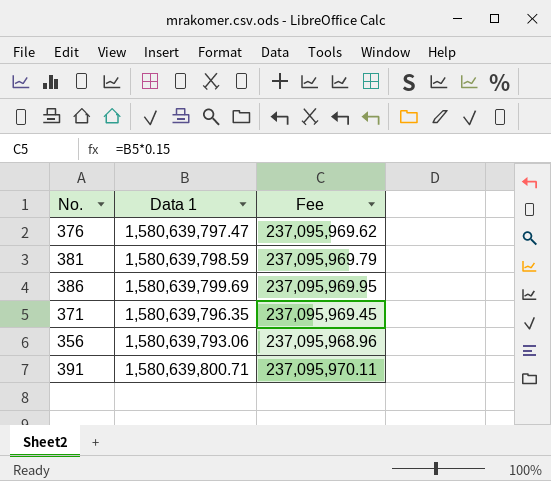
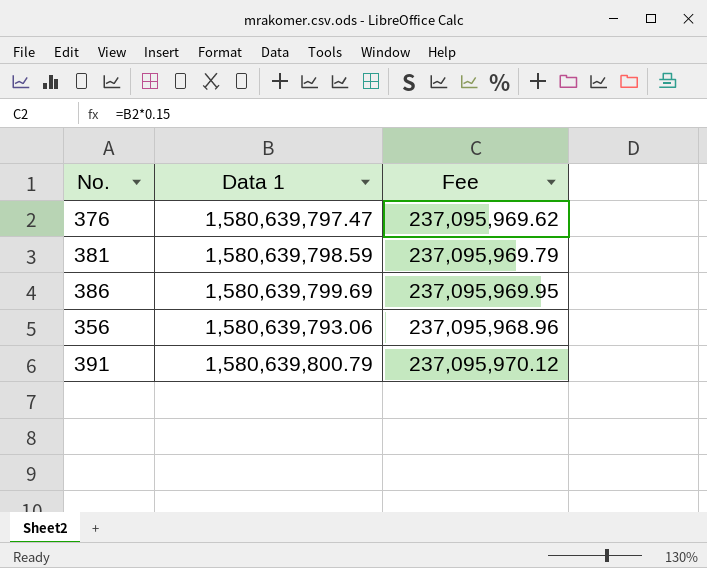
row 371: 1,580,639,796.35 | 237,095,969.45 -> none
391 | Data 1: 1,580,639,800.71 -> 1,580,639,800.79
391 | Fee: 237,095,970.11 -> 237,095,970.12

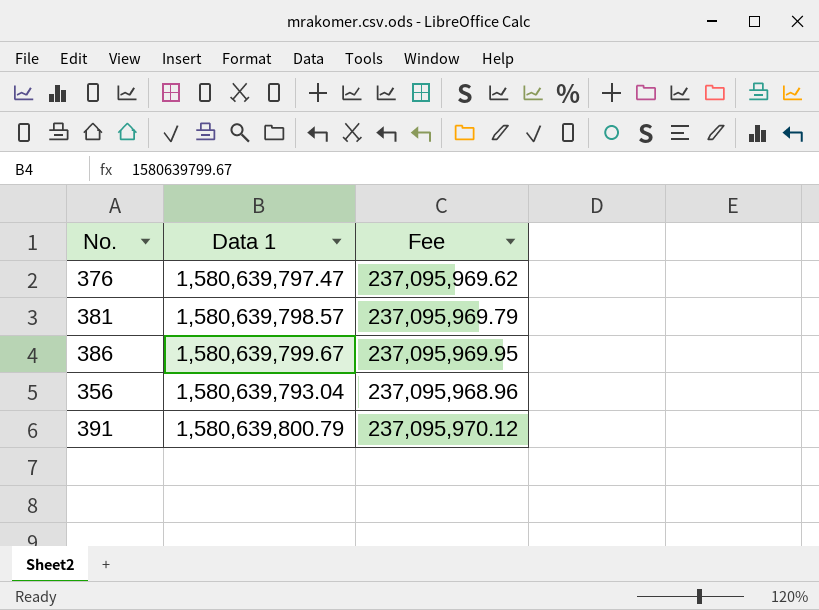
381 | Data 1: 1,580,639,798.59 -> 1,580,639,798.57
386 | Data 1: 1,580,639,799.69 -> 1,580,639,799.67
356 | Data 1: 1,580,639,793.06 -> 1,580,639,793.04

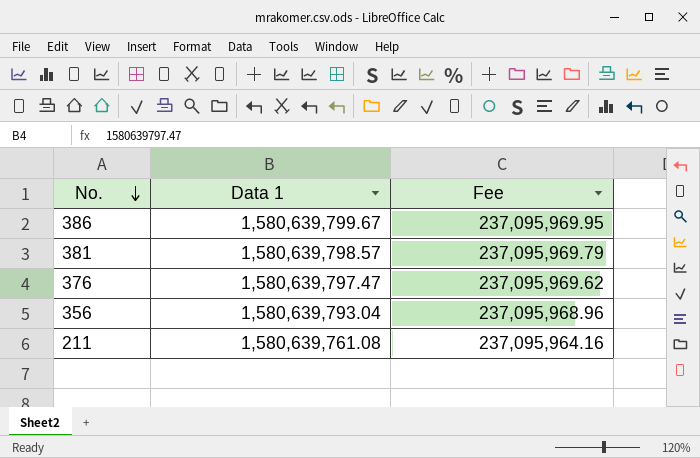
row order: none -> No. descending
row 391: 1,580,639,800.79 | 237,095,970.12 -> none
row 211: none -> 1,580,639,761.08 | 237,095,964.16

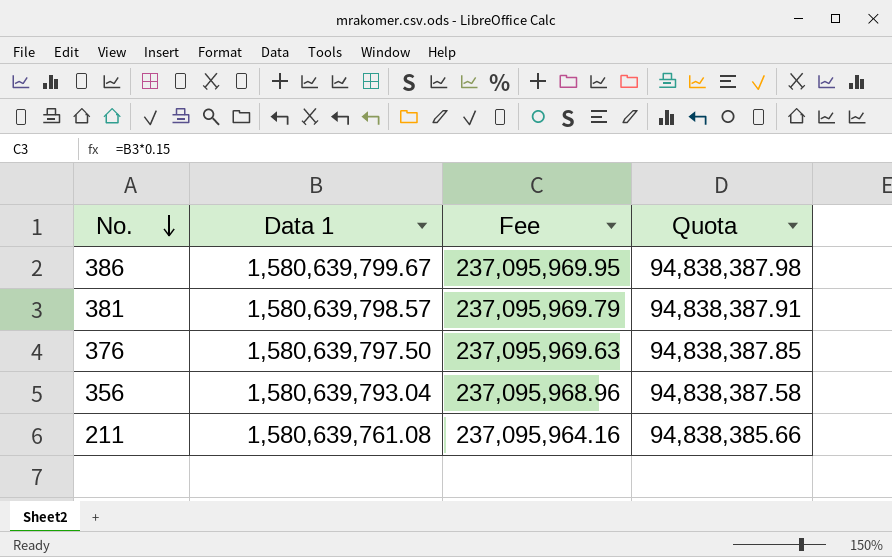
column Quota | formula: none -> [Data 1] * 0.06
376 | Data 1: 1,580,639,797.47 -> 1,580,639,797.50
376 | Fee: 237,095,969.62 -> 237,095,969.63

